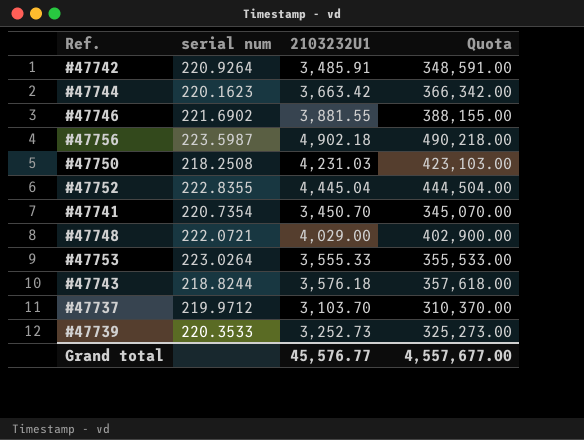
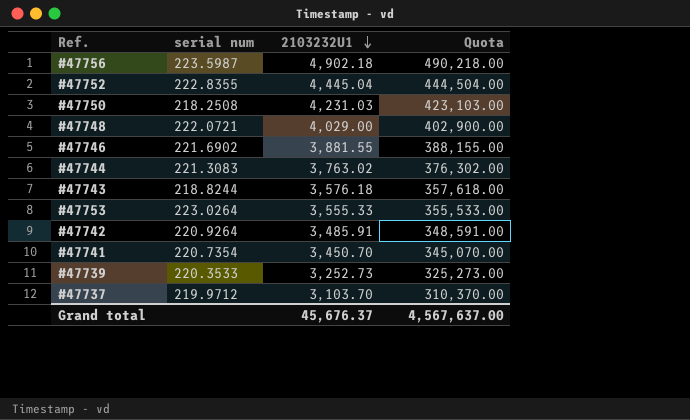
row order: none -> 2103232U1 descending
#47744 | serial num: 220.1623 -> 221.3083
#47744 | 2103232U1: 3,663.42 -> 3,763.02
#47744 | Quota: 366,342.00 -> 376,302.00
Grand total | 2103232U1: 45,576.77 -> 45,676.37
Grand total | Quota: 4,557,677.00 -> 4,567,637.00

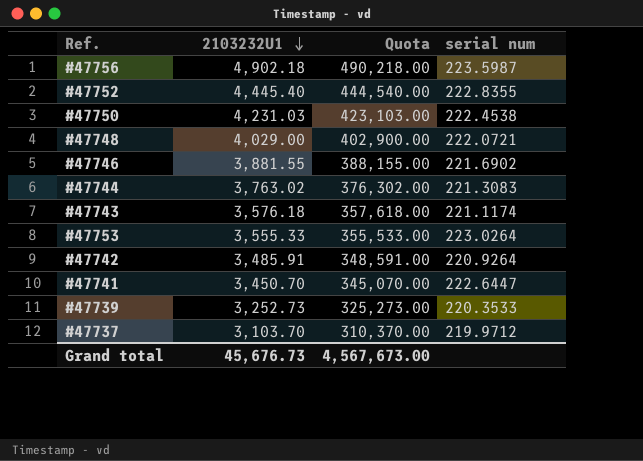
column serial num | position: 2 -> 4
#47752 | 2103232U1: 4,445.04 -> 4,445.40
#47752 | Quota: 444,504.00 -> 444,540.00
#47750 | serial num: 218.2508 -> 222.4538
#47743 | serial num: 218.8244 -> 221.1174
#47741 | serial num: 220.7354 -> 222.6447
Grand total | 2103232U1: 45,676.37 -> 45,676.73
Grand total | Quota: 4,567,637.00 -> 4,567,673.00

